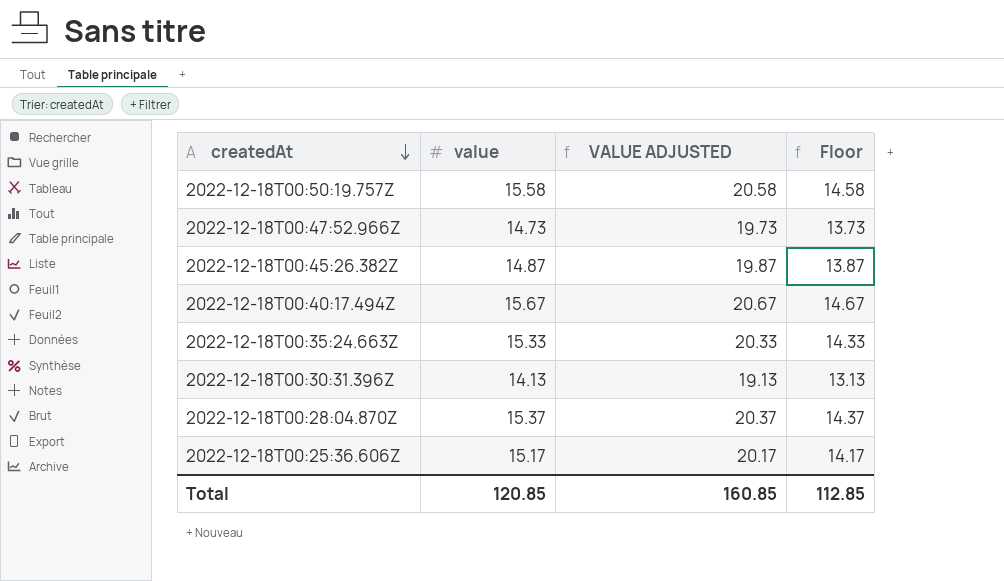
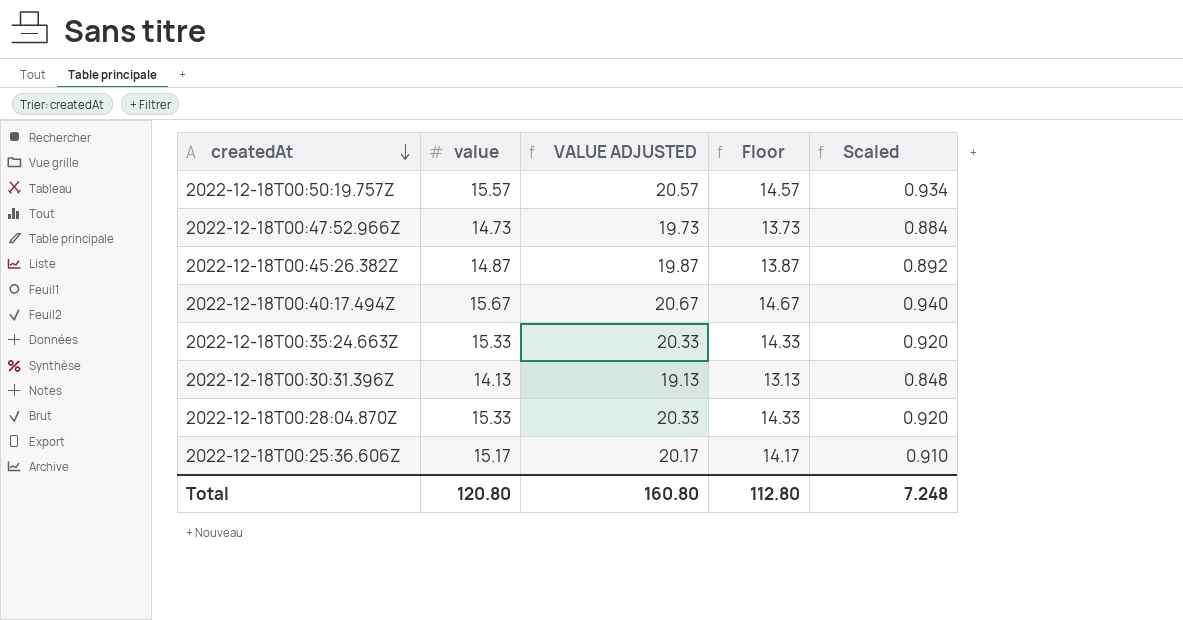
column Scaled | formula: none -> [value] * 0.06
2022-12-18T00:50:19.757Z | value: 15.58 -> 15.57
2022-12-18T00:50:19.757Z | VALUE ADJUSTED: 20.58 -> 20.57
2022-12-18T00:50:19.757Z | Floor: 14.58 -> 14.57
2022-12-18T00:28:04.870Z | value: 15.37 -> 15.33
2022-12-18T00:28:04.870Z | VALUE ADJUSTED: 20.37 -> 20.33
2022-12-18T00:28:04.870Z | Floor: 14.37 -> 14.33
Total | value: 120.85 -> 120.80
Total | VALUE ADJUSTED: 160.85 -> 160.80
Total | Floor: 112.85 -> 112.80

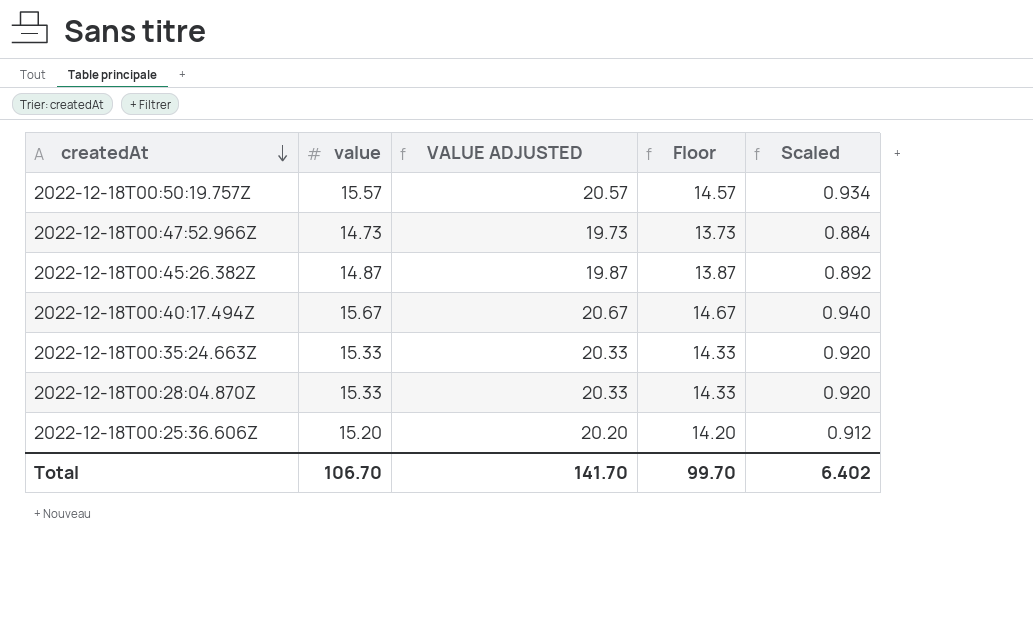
row 2022-12-18T00:30:31.396Z: 14.13 | 19.13 | 13.13 | 0.848 -> none
2022-12-18T00:25:36.606Z | value: 15.17 -> 15.20
2022-12-18T00:25:36.606Z | VALUE ADJUSTED: 20.17 -> 20.20
2022-12-18T00:25:36.606Z | Floor: 14.17 -> 14.20
2022-12-18T00:25:36.606Z | Scaled: 0.910 -> 0.912
Total | value: 120.80 -> 106.70
Total | VALUE ADJUSTED: 160.80 -> 141.70
Total | Floor: 112.80 -> 99.70
Total | Scaled: 7.248 -> 6.402

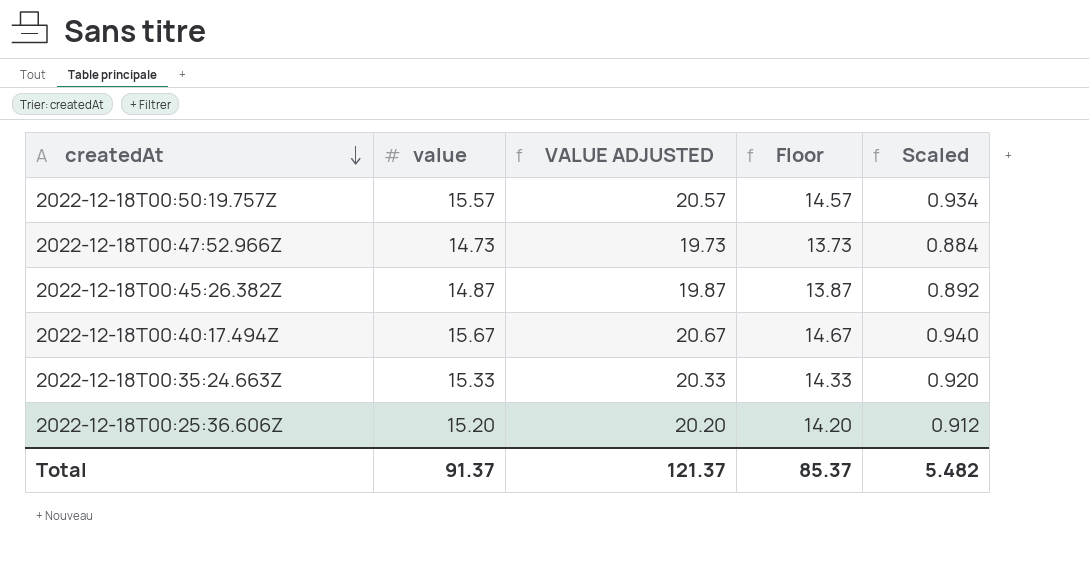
row 2022-12-18T00:28:04.870Z: 15.33 | 20.33 | 14.33 | 0.920 -> none
Total | value: 106.70 -> 91.37
Total | VALUE ADJUSTED: 141.70 -> 121.37
Total | Floor: 99.70 -> 85.37
Total | Scaled: 6.402 -> 5.482

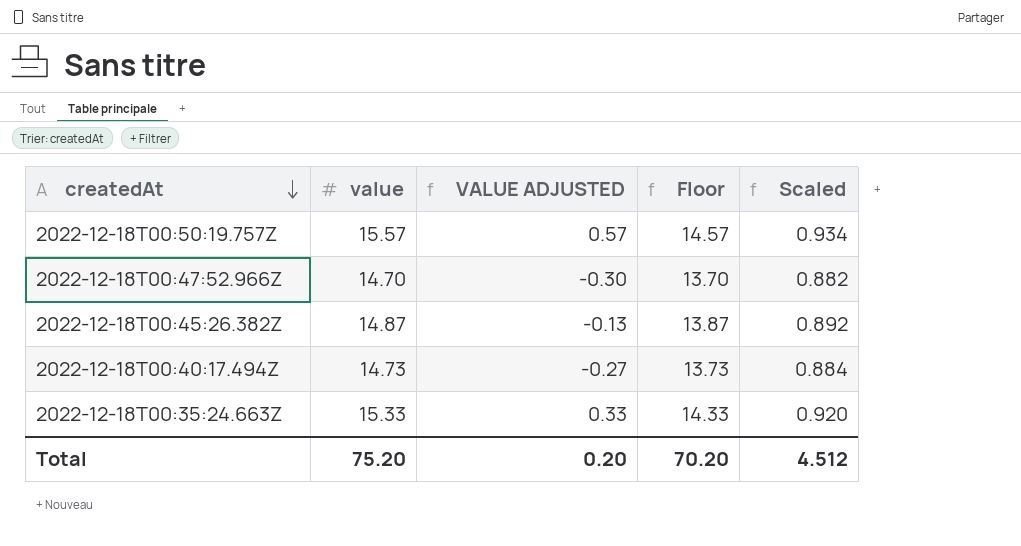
column VALUE ADJUSTED | formula: [value] + 5 -> [value] - 15
row 2022-12-18T00:25:36.606Z: 15.20 | 20.20 | 14.20 | 0.912 -> none
2022-12-18T00:47:52.966Z | value: 14.73 -> 14.70
2022-12-18T00:47:52.966Z | Floor: 13.73 -> 13.70
2022-12-18T00:47:52.966Z | Scaled: 0.884 -> 0.882
2022-12-18T00:40:17.494Z | value: 15.67 -> 14.73
2022-12-18T00:40:17.494Z | Floor: 14.67 -> 13.73
2022-12-18T00:40:17.494Z | Scaled: 0.940 -> 0.884
Total | value: 91.37 -> 75.20
Total | VALUE ADJUSTED: 121.37 -> 0.20
Total | Floor: 85.37 -> 70.20
Total | Scaled: 5.482 -> 4.512

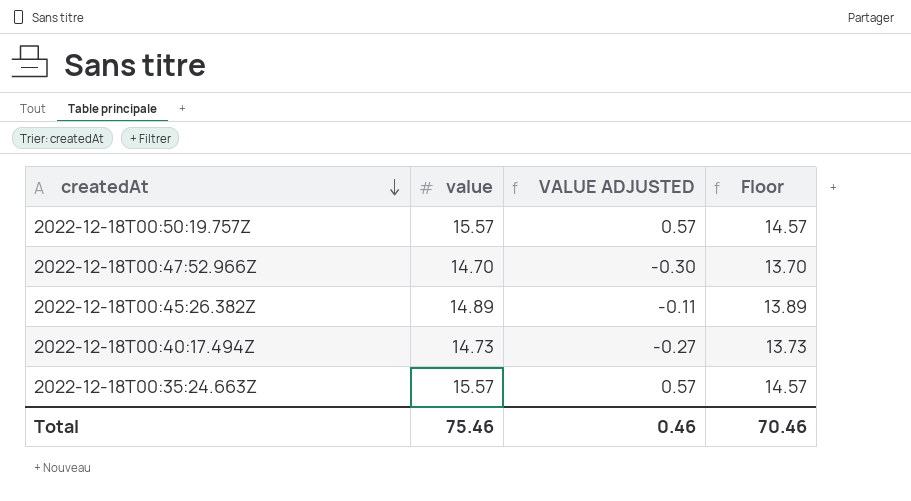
column Scaled | formula: [value] * 0.06 -> none
2022-12-18T00:45:26.382Z | value: 14.87 -> 14.89
2022-12-18T00:45:26.382Z | VALUE ADJUSTED: -0.13 -> -0.11
2022-12-18T00:45:26.382Z | Floor: 13.87 -> 13.89
2022-12-18T00:35:24.663Z | value: 15.33 -> 15.57
2022-12-18T00:35:24.663Z | VALUE ADJUSTED: 0.33 -> 0.57
2022-12-18T00:35:24.663Z | Floor: 14.33 -> 14.57
Total | value: 75.20 -> 75.46
Total | VALUE ADJUSTED: 0.20 -> 0.46
Total | Floor: 70.20 -> 70.46

